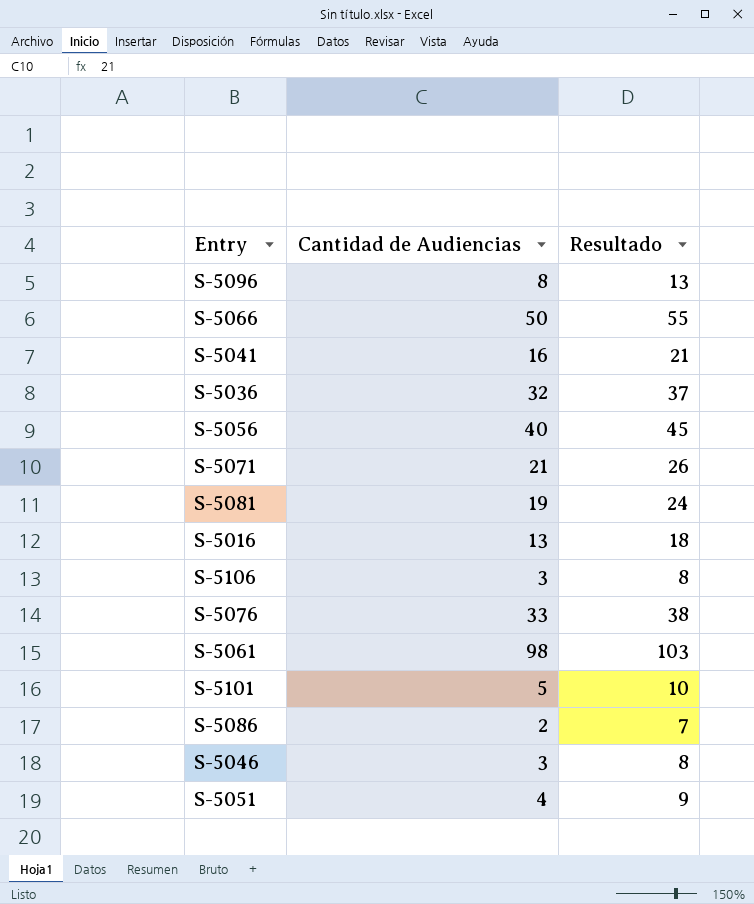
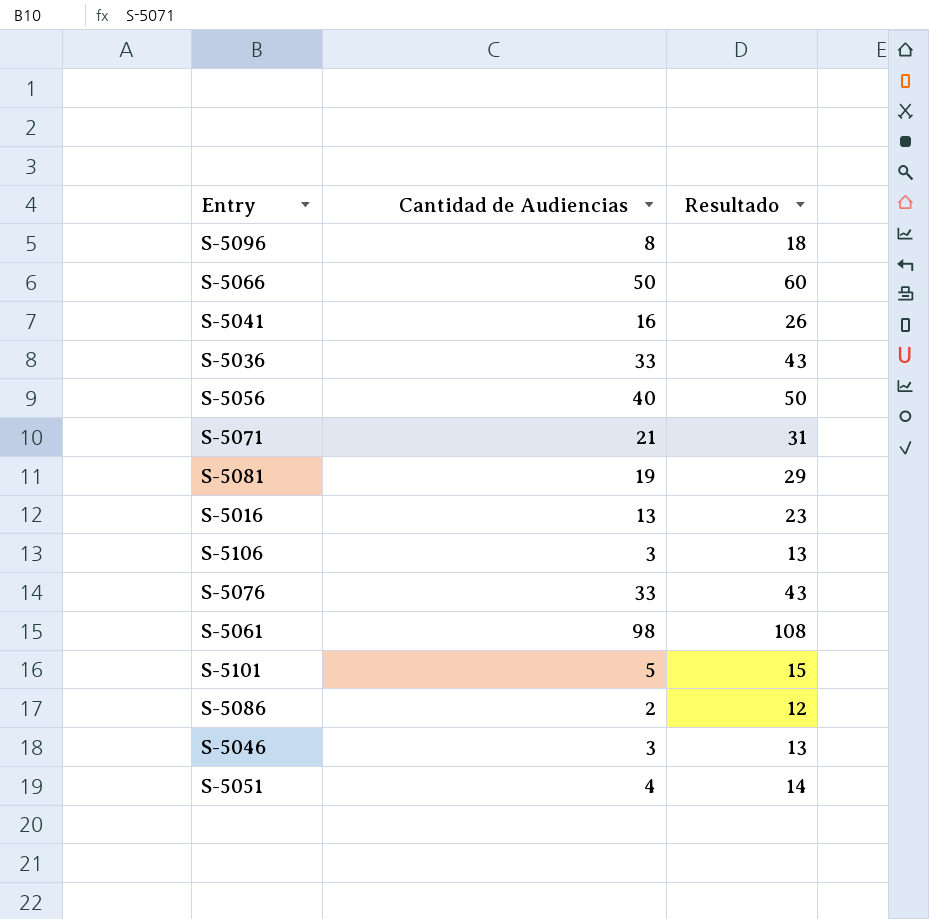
column Resultado | formula: [Cantidad de Audiencias] + 5 -> [Cantidad de Audiencias] + 10
S-5036 | Cantidad de Audiencias: 32 -> 33

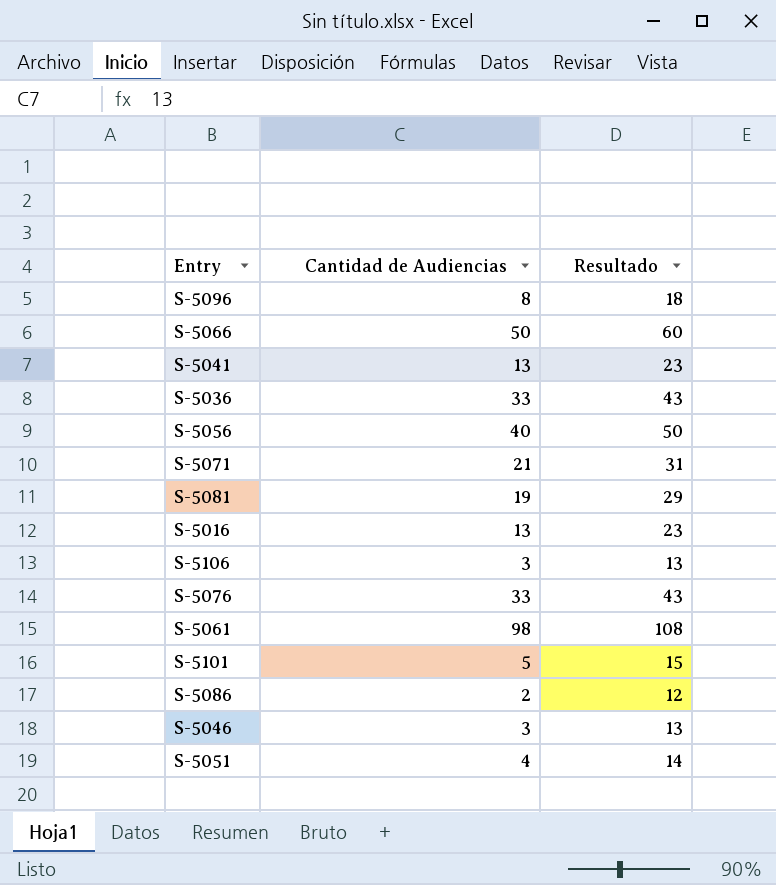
S-5041 | Cantidad de Audiencias: 16 -> 13
S-5041 | Resultado: 26 -> 23

